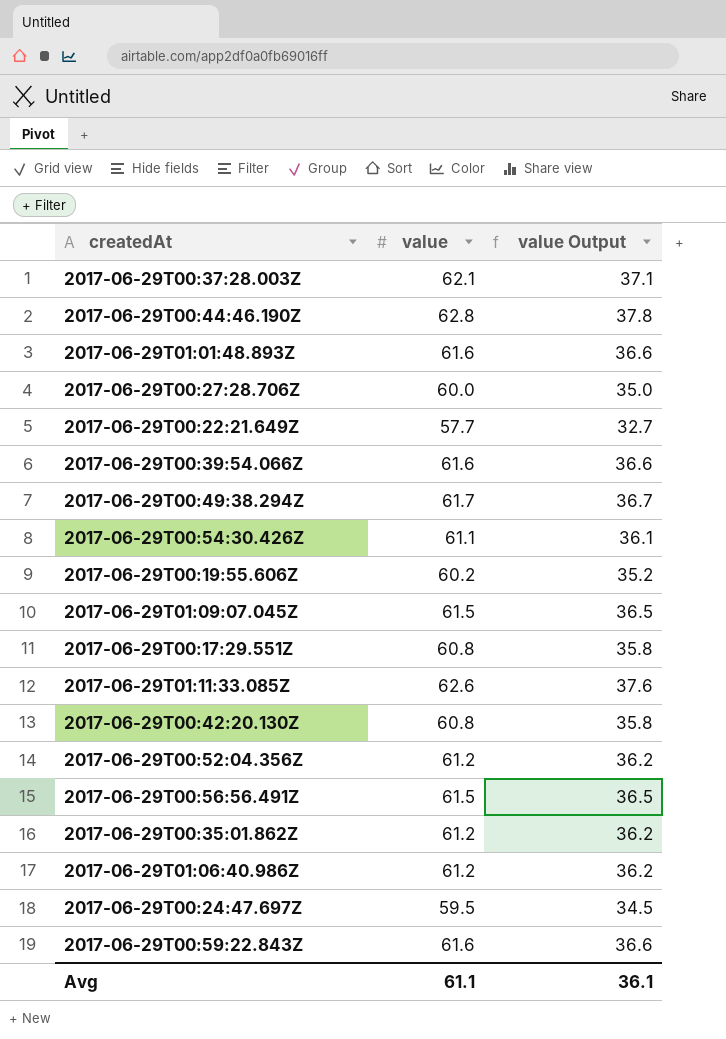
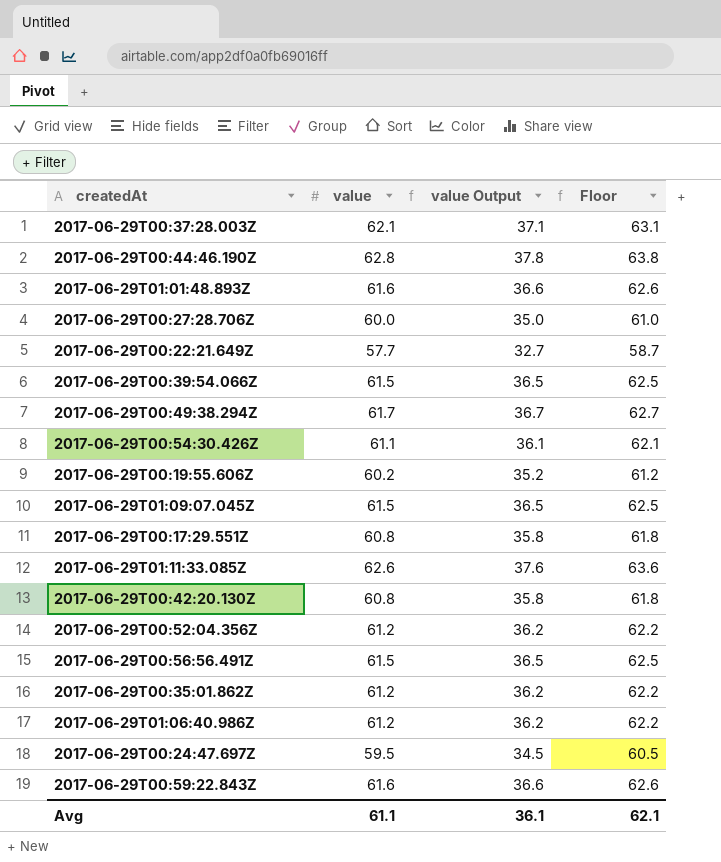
column Floor | formula: none -> [value] + 1
2017-06-29T00:39:54.066Z | value: 61.6 -> 61.5
2017-06-29T00:39:54.066Z | value Output: 36.6 -> 36.5

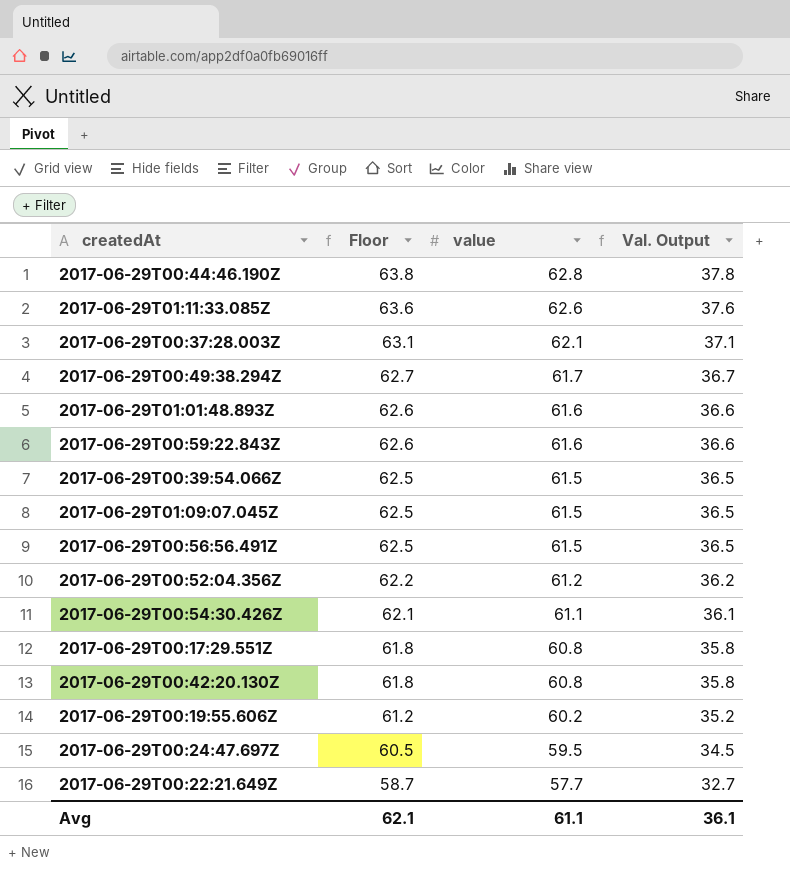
row order: none -> Floor descending
column Floor | position: 4 -> 2
column name: value Output -> Val. Output
row 2017-06-29T00:27:28.706Z: 60.0 | 35.0 | 61.0 -> none
row 2017-06-29T00:35:01.862Z: 61.2 | 36.2 | 62.2 -> none
row 2017-06-29T01:06:40.986Z: 61.2 | 36.2 | 62.2 -> none

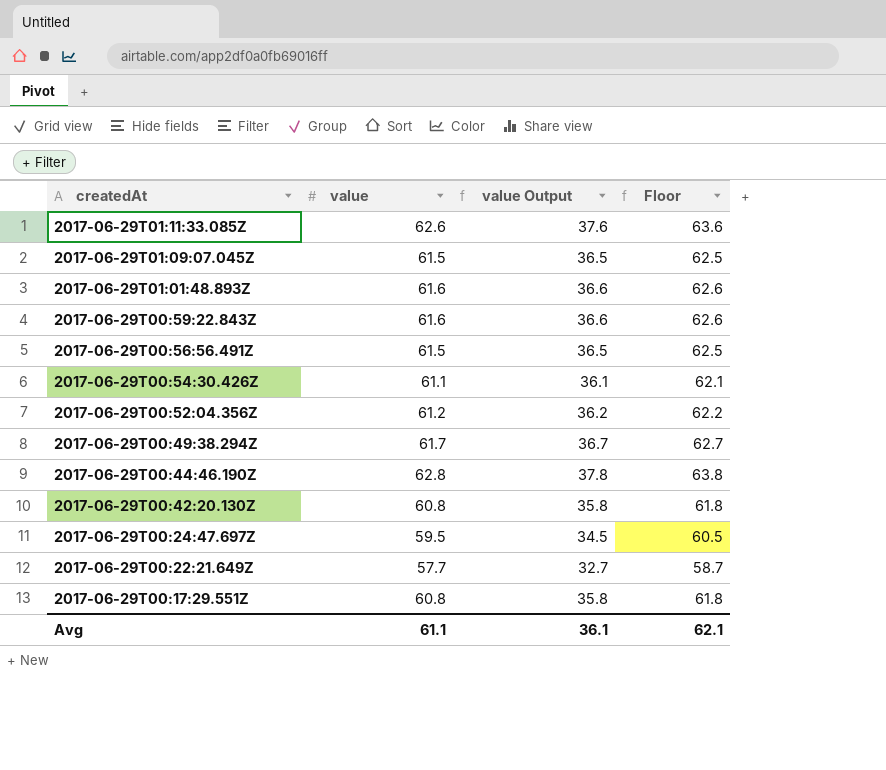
row order: Floor descending -> createdAt descending
column name: Val. Output -> value Output
column Floor | position: 2 -> 4
row 2017-06-29T00:37:28.003Z: 63.1 | 62.1 | 37.1 -> none
row 2017-06-29T00:39:54.066Z: 62.5 | 61.5 | 36.5 -> none
row 2017-06-29T00:19:55.606Z: 61.2 | 60.2 | 35.2 -> none

